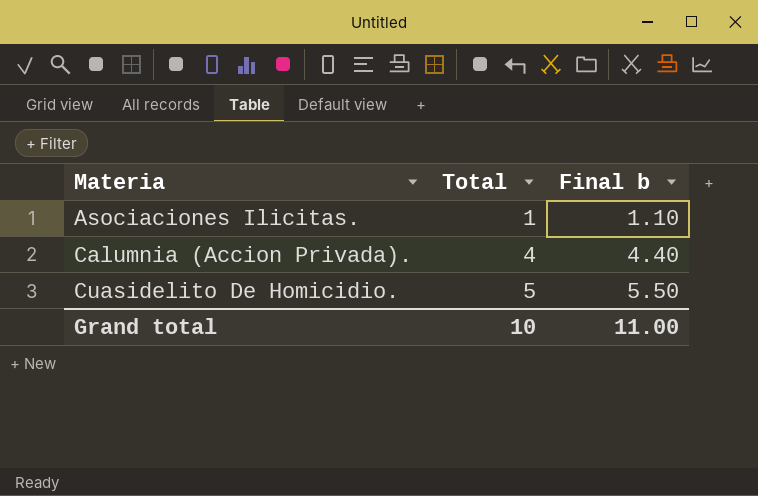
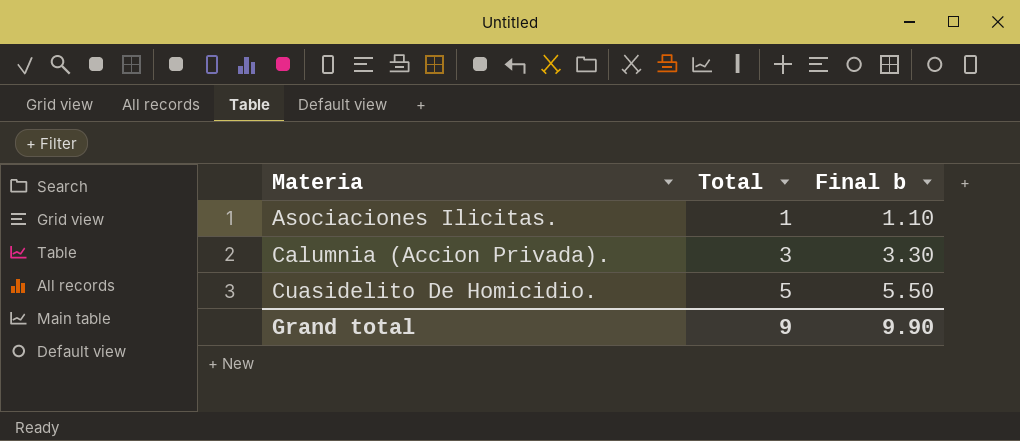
Calumnia (Accion Privada). | Total: 4 -> 3
Calumnia (Accion Privada). | Final b: 4.40 -> 3.30
Grand total | Total: 10 -> 9
Grand total | Final b: 11.00 -> 9.90

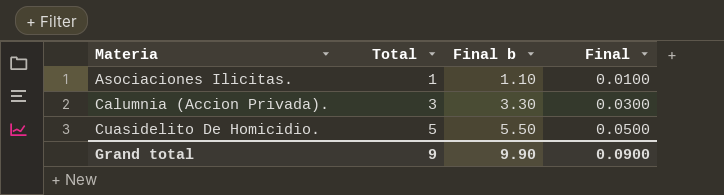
column Final | formula: none -> [Total] * 0.01

